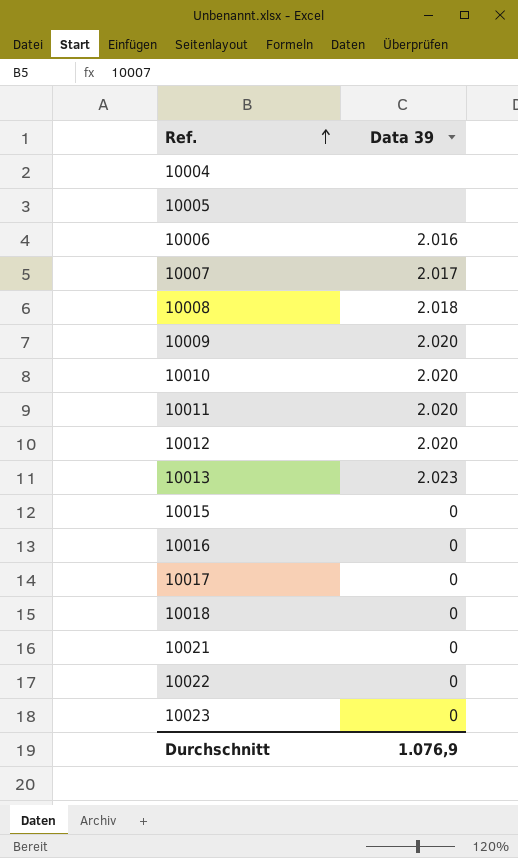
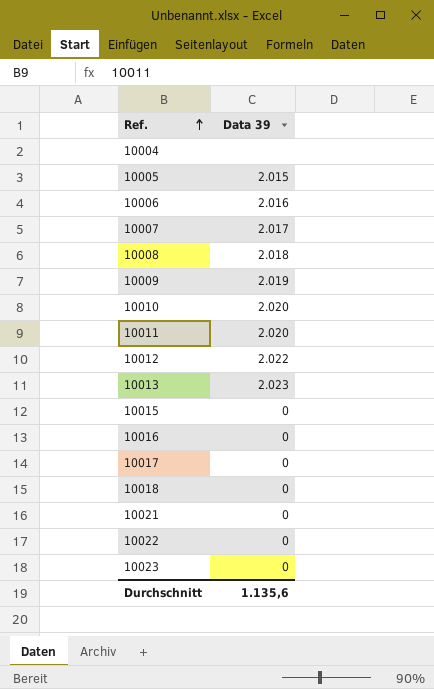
10005 | Data 39: none -> 2.015
10009 | Data 39: 2.020 -> 2.019
10012 | Data 39: 2.020 -> 2.022
Durchschnitt | Data 39: 1.076,9 -> 1.135,6

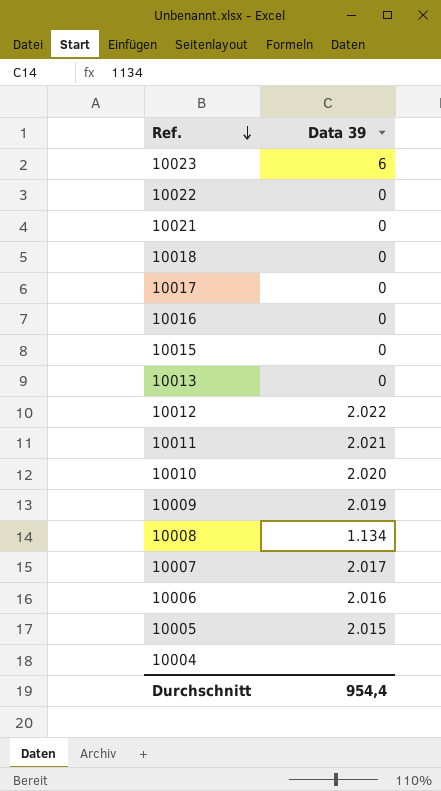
row order: Ref. ascending -> Ref. descending
10023 | Data 39: 0 -> 6
10013 | Data 39: 2.023 -> 0
10011 | Data 39: 2.020 -> 2.021
10008 | Data 39: 2.018 -> 1.134
Durchschnitt | Data 39: 1.135,6 -> 954,4

